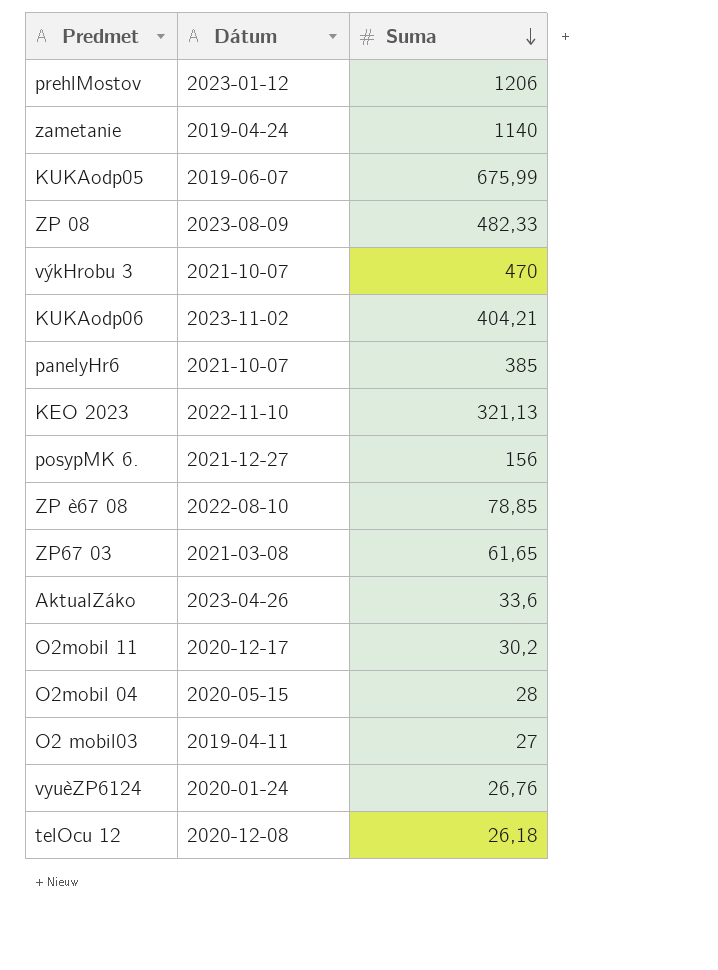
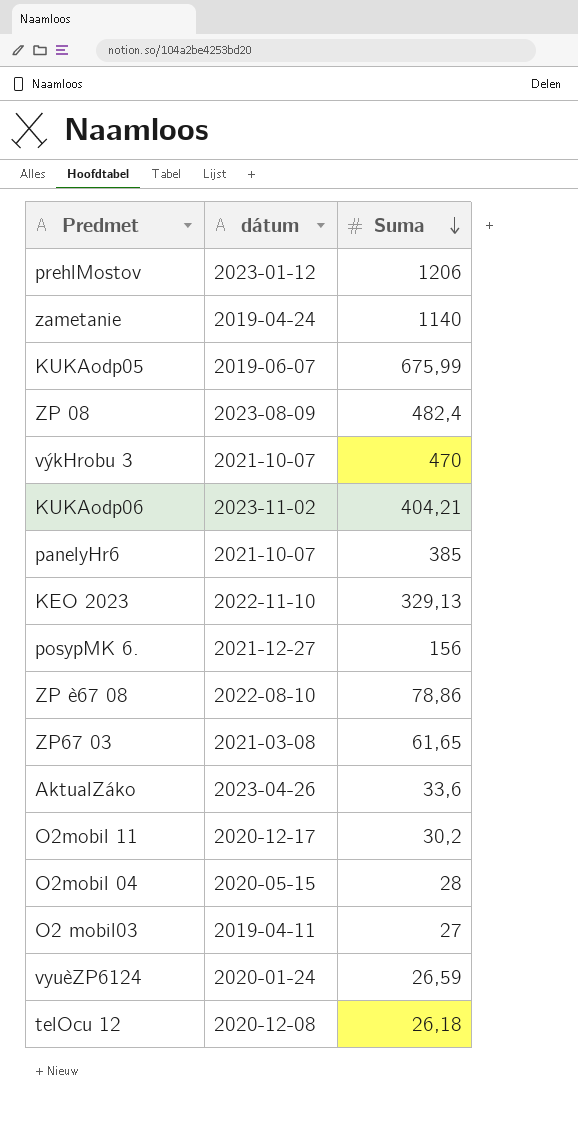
column name: Dátum -> dátum
ZP 08 | Suma: 482,33 -> 482,4
KEO 2023 | Suma: 321,13 -> 329,13
ZP è67 08 | Suma: 78,85 -> 78,86
vyuèZP6124 | Suma: 26,76 -> 26,59

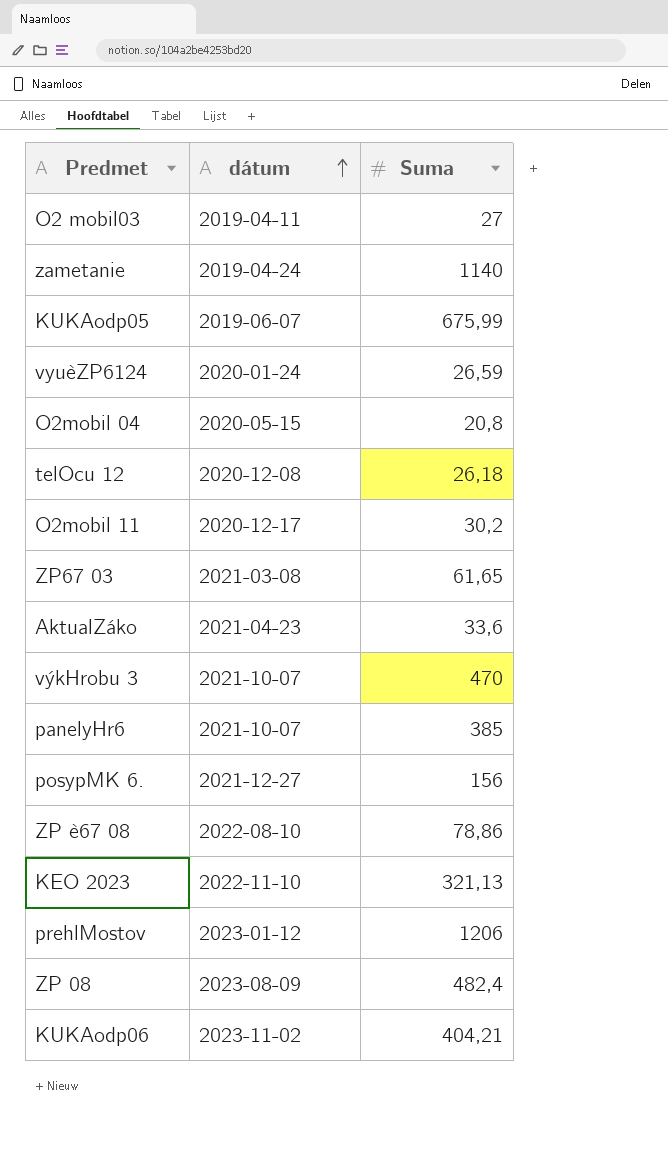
row order: Suma descending -> dátum ascending
O2mobil 04 | Suma: 28 -> 20,8
AktualZáko | dátum: 2023-04-26 -> 2021-04-23
KEO 2023 | Suma: 329,13 -> 321,13

